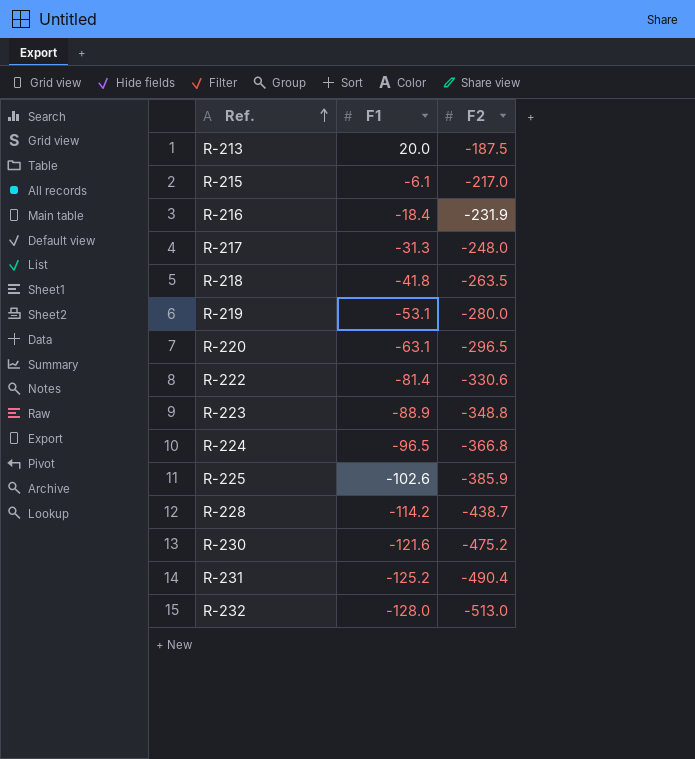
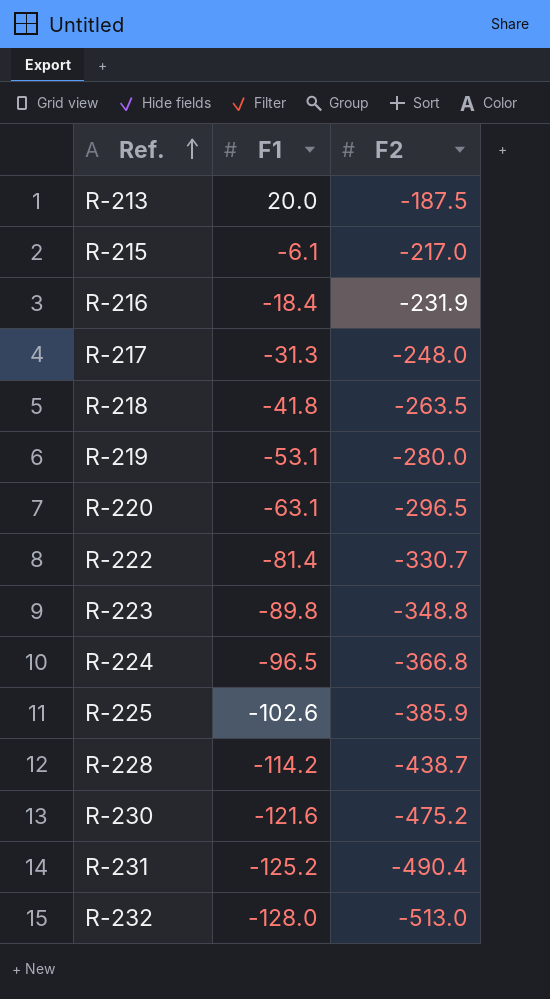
R-222 | F2: -330.6 -> -330.7
R-223 | F1: -88.9 -> -89.8

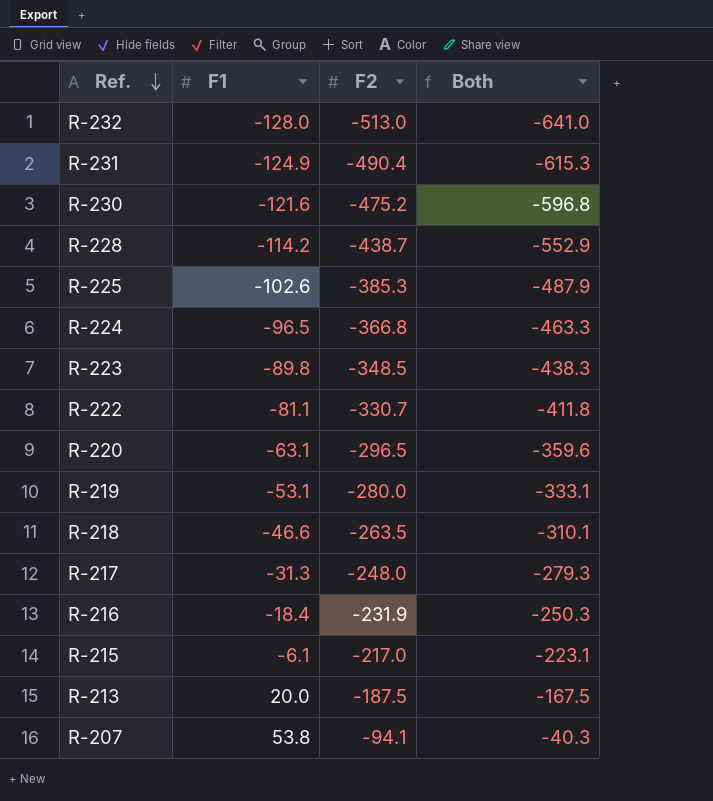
row order: Ref. ascending -> Ref. descending
column Both | formula: none -> [F1] + [F2]
R-231 | F1: -125.2 -> -124.9
R-225 | F2: -385.9 -> -385.3
R-223 | F2: -348.8 -> -348.5
R-222 | F1: -81.4 -> -81.1
R-218 | F1: -41.8 -> -46.6
row R-207: none -> 53.8 | -94.1 | -40.3

